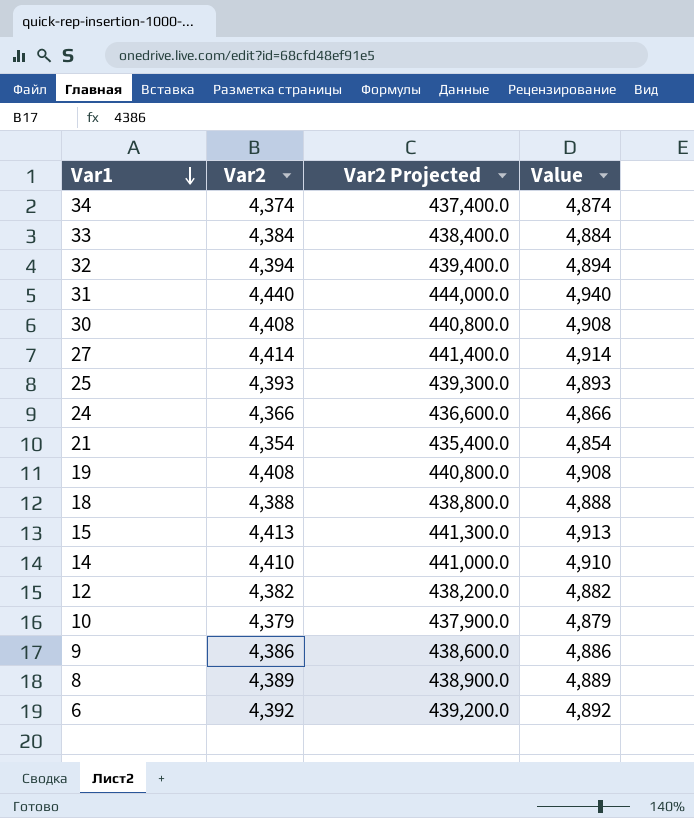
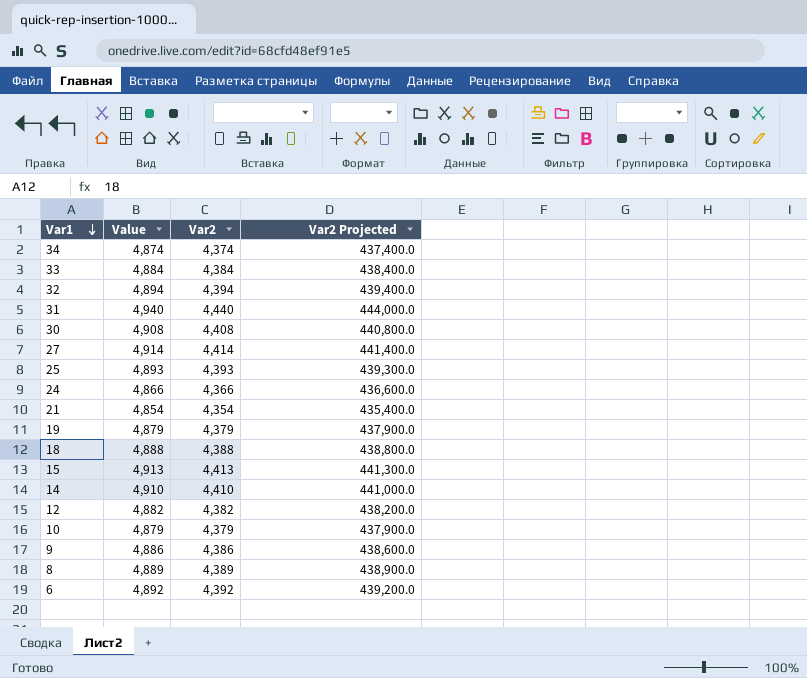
column Value | position: 4 -> 2
19 | Value: 4,908 -> 4,879
19 | Var2: 4,408 -> 4,379
19 | Var2 Projected: 440,800.0 -> 437,900.0

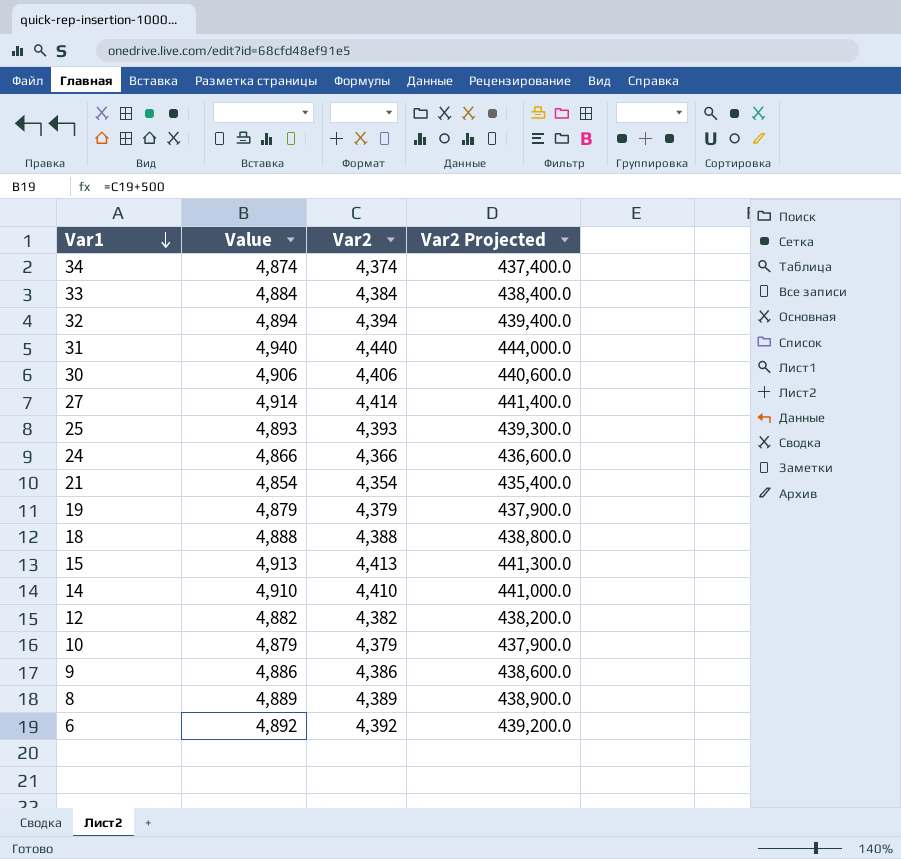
30 | Value: 4,908 -> 4,906
30 | Var2: 4,408 -> 4,406
30 | Var2 Projected: 440,800.0 -> 440,600.0

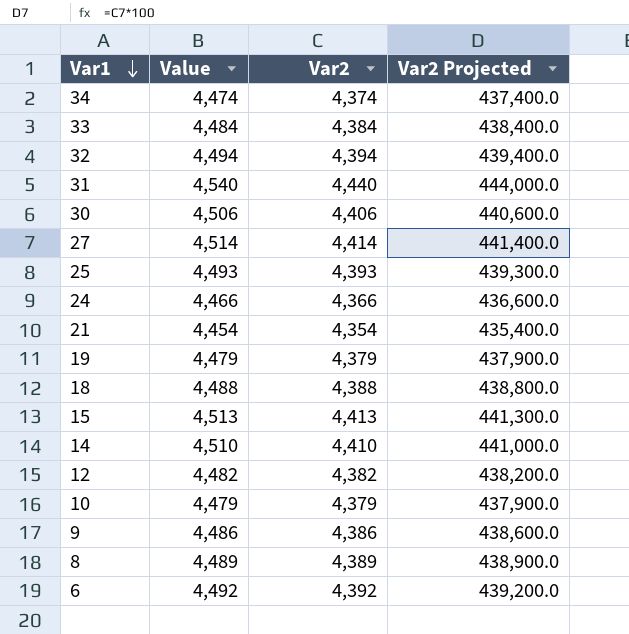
column Value | formula: [Var2] + 500 -> [Var2] + 100

